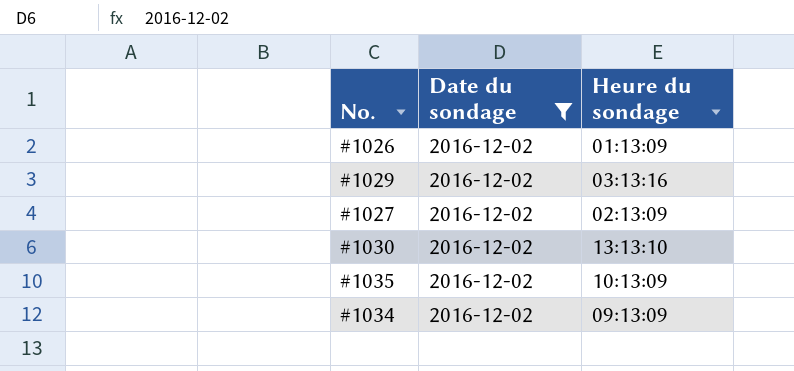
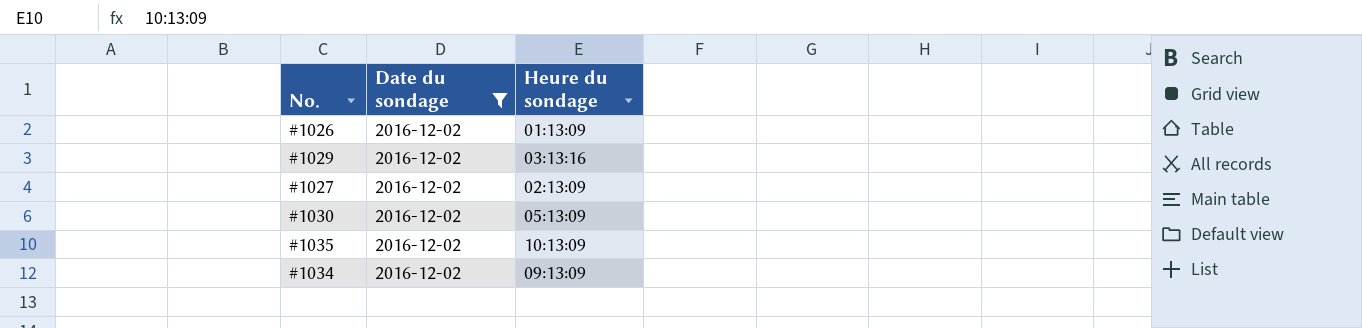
#1030 | Heure du sondage: 13:13:10 -> 05:13:09

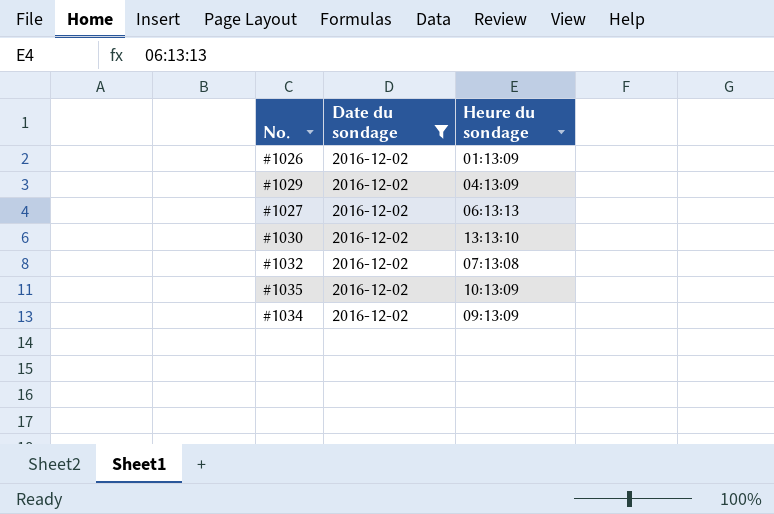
#1029 | Heure du sondage: 03:13:16 -> 04:13:09
#1027 | Heure du sondage: 02:13:09 -> 06:13:13
#1030 | Heure du sondage: 05:13:09 -> 13:13:10
row #1032: none -> 2016-12-02 | 07:13:08

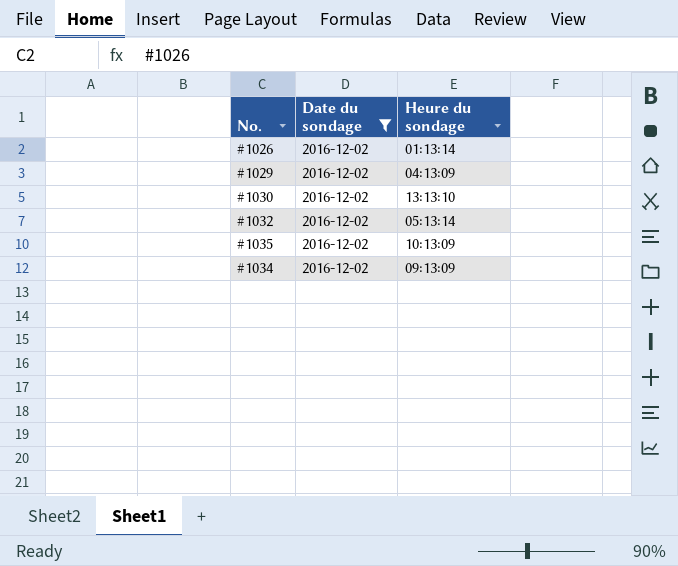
row #1027: 2016-12-02 | 06:13:13 -> none
#1026 | Heure du sondage: 01:13:09 -> 01:13:14
#1032 | Heure du sondage: 07:13:08 -> 05:13:14

